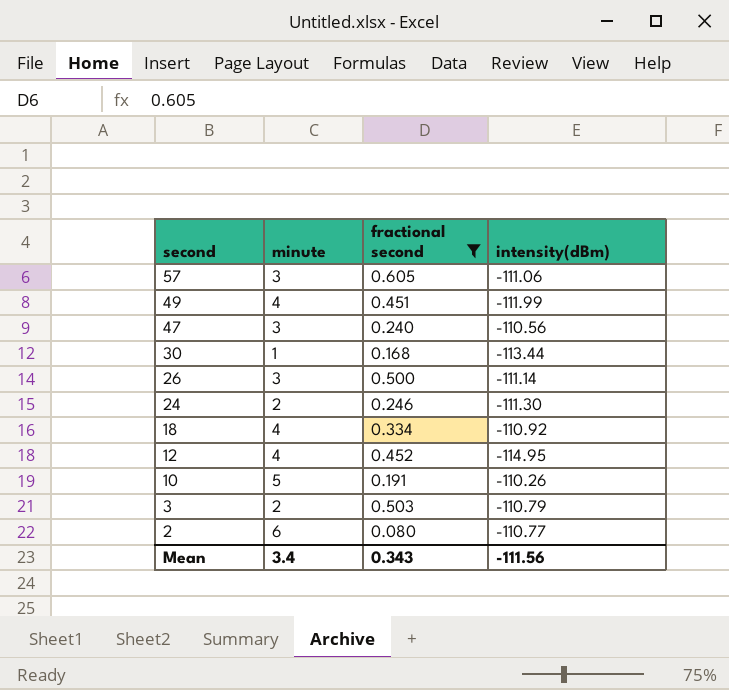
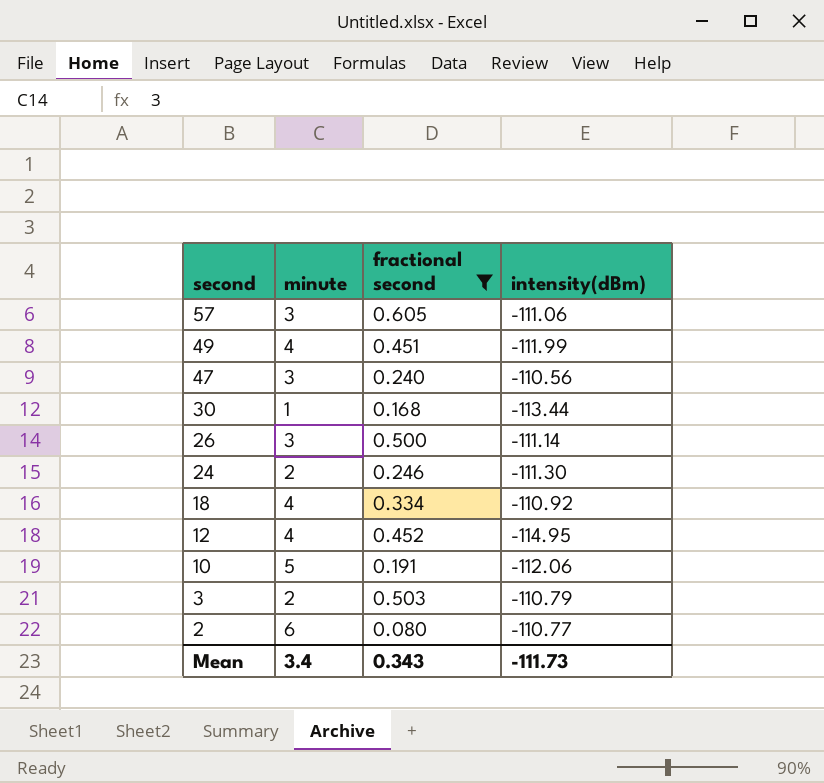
10 | intensity(dBm): -110.26 -> -112.06
Mean | intensity(dBm): -111.56 -> -111.73

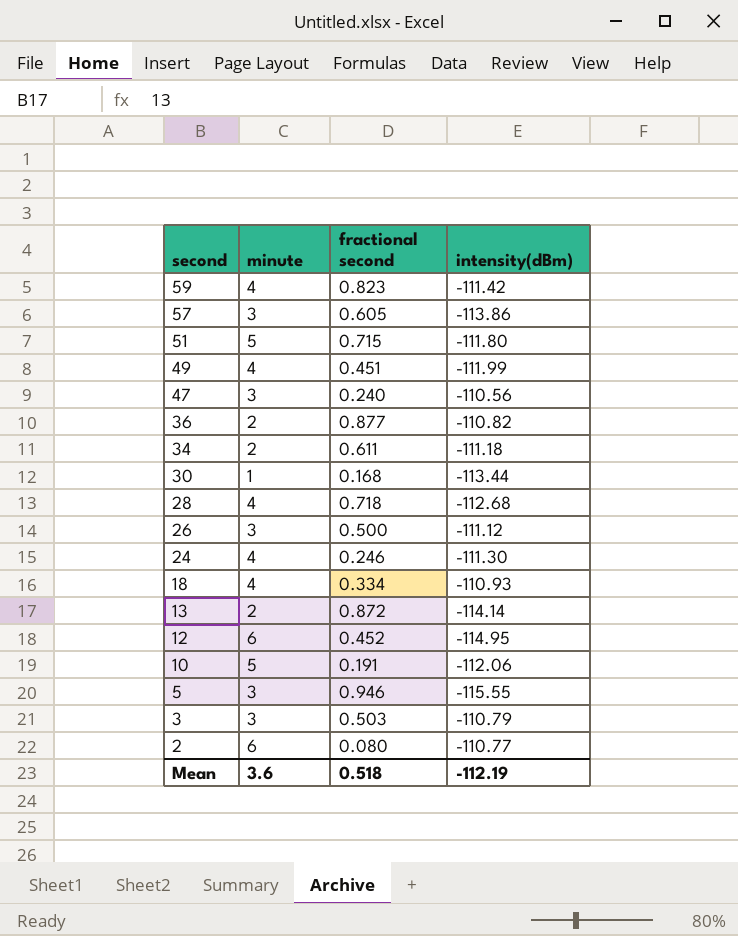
filter: fractional second <= 0.605 -> none
57 | intensity(dBm): -111.06 -> -113.86
26 | intensity(dBm): -111.14 -> -111.12
24 | minute: 2 -> 4
18 | intensity(dBm): -110.92 -> -110.93
12 | minute: 4 -> 6
3 | minute: 2 -> 3
Mean | minute: 3.4 -> 3.6
Mean | fractional second: 0.343 -> 0.518
Mean | intensity(dBm): -111.73 -> -112.19

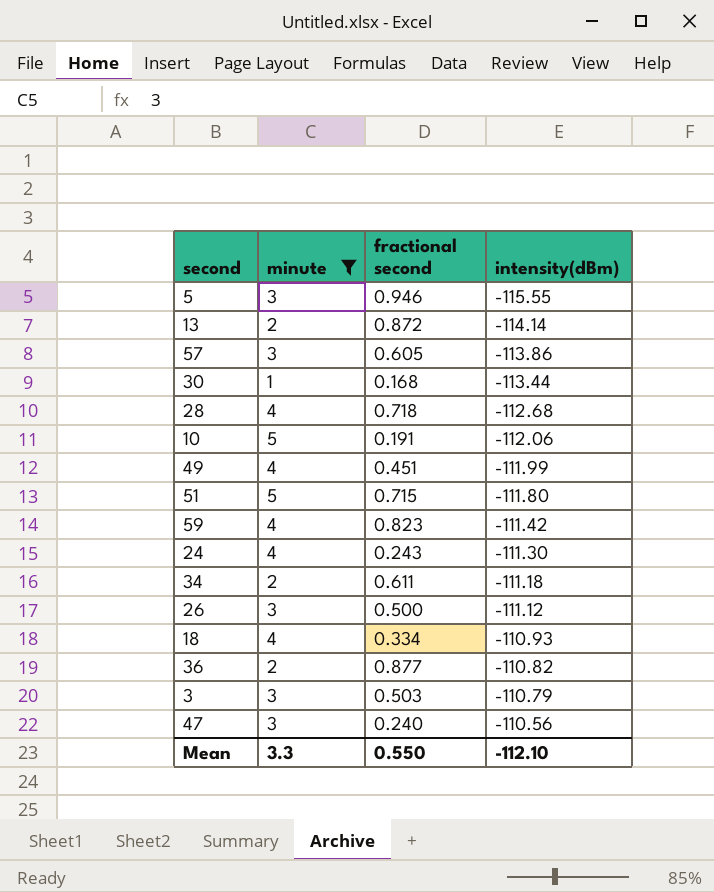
filter: none -> minute != 6
row order: second descending -> intensity(dBm) ascending
24 | fractional second: 0.246 -> 0.243
Mean | minute: 3.6 -> 3.3
Mean | fractional second: 0.518 -> 0.550
Mean | intensity(dBm): -112.19 -> -112.10

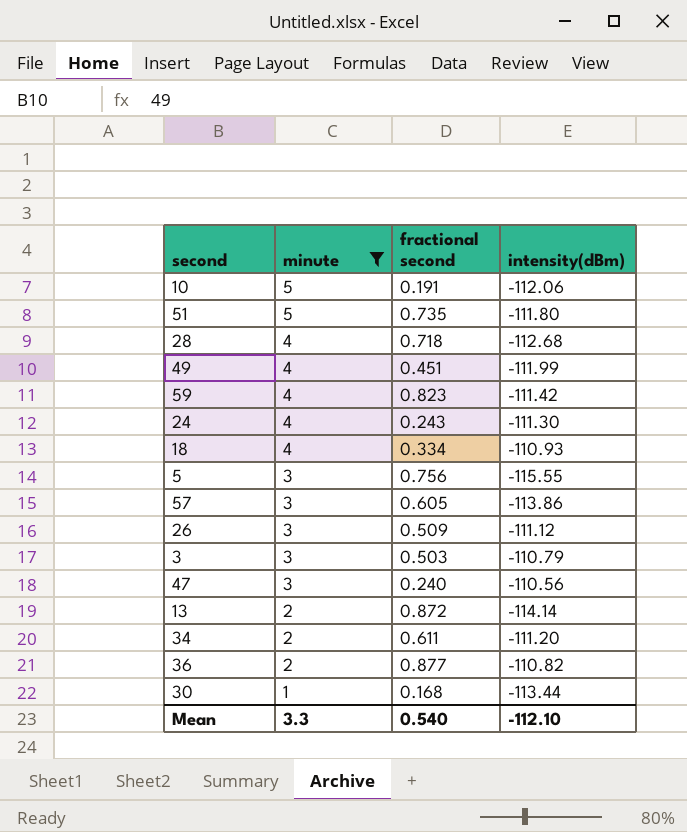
row order: intensity(dBm) ascending -> minute descending
51 | fractional second: 0.715 -> 0.735
5 | fractional second: 0.946 -> 0.756
26 | fractional second: 0.500 -> 0.509
34 | intensity(dBm): -111.18 -> -111.20
Mean | fractional second: 0.550 -> 0.540

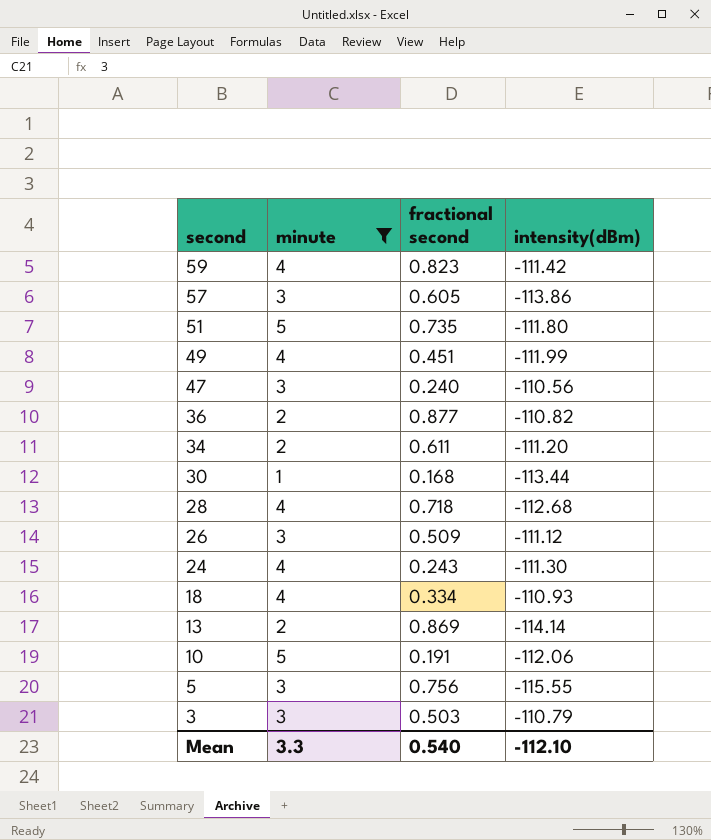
row order: minute descending -> second descending
13 | fractional second: 0.872 -> 0.869

